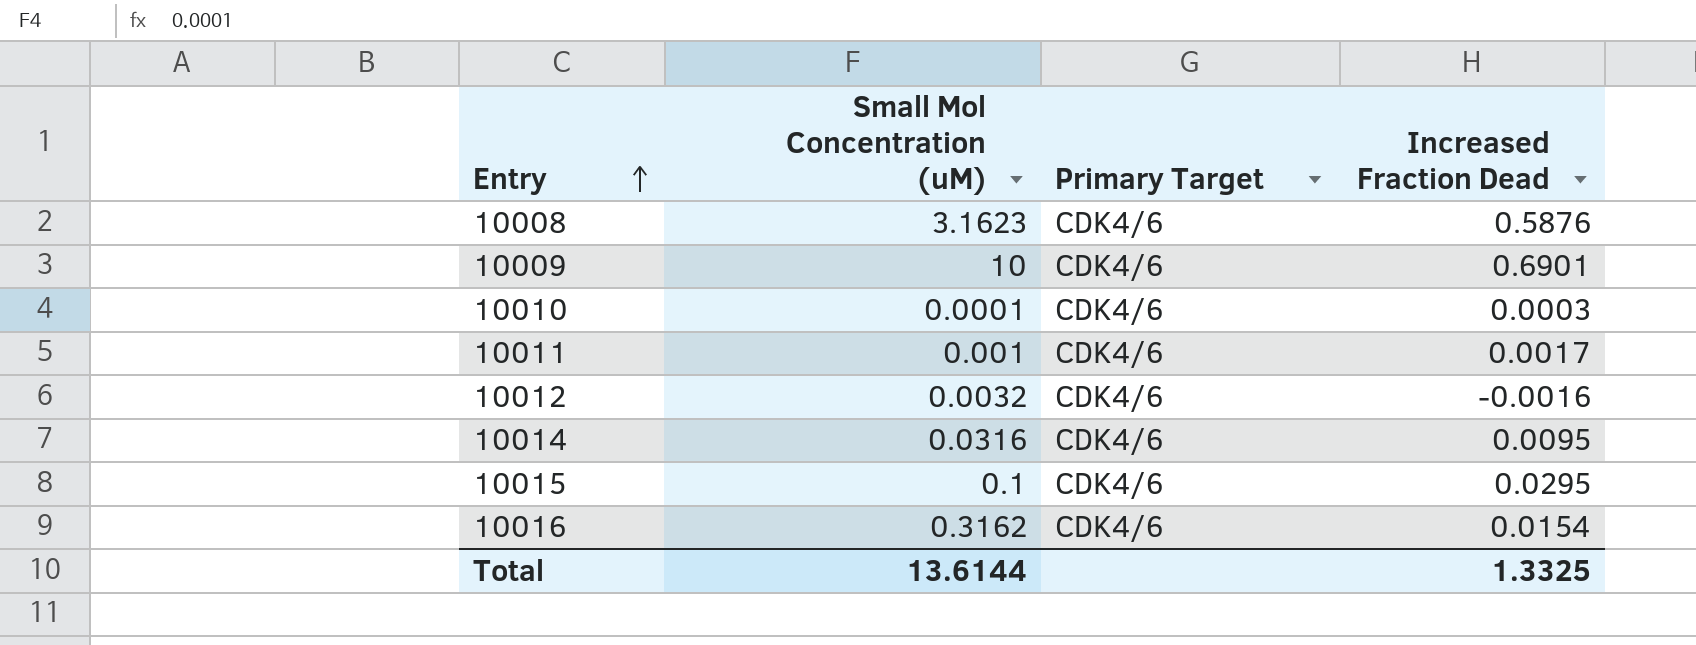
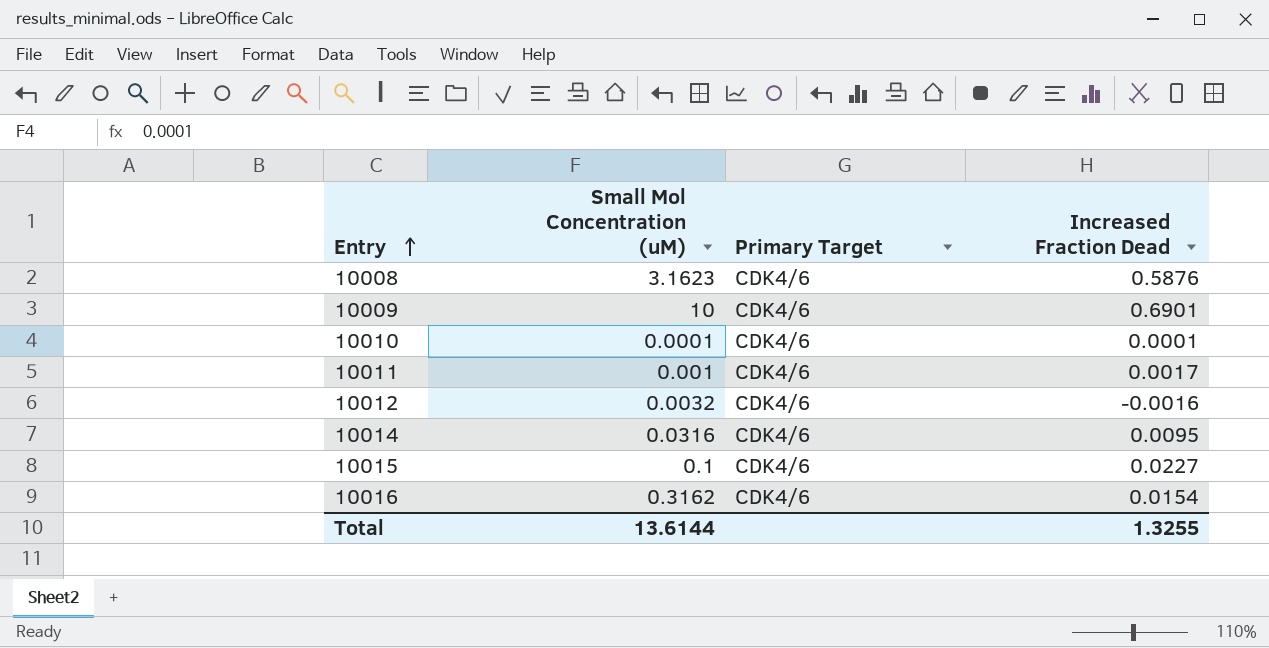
10010 | Increased Fraction Dead: 0.0003 -> 0.0001
10015 | Increased Fraction Dead: 0.0295 -> 0.0227
Total | Increased Fraction Dead: 1.3325 -> 1.3255

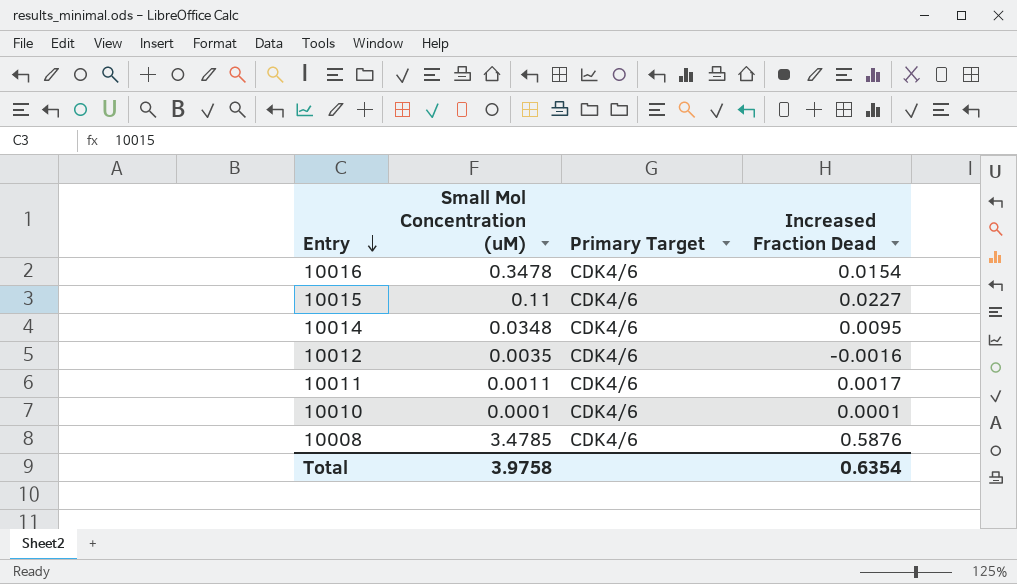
row order: Entry ascending -> Entry descending
row 10009: 10 | CDK4/6 | 0.6901 -> none
10016 | Small Mol Concentration (uM): 0.3162 -> 0.3478
10015 | Small Mol Concentration (uM): 0.1 -> 0.11
10014 | Small Mol Concentration (uM): 0.0316 -> 0.0348
10012 | Small Mol Concentration (uM): 0.0032 -> 0.0035
10011 | Small Mol Concentration (uM): 0.001 -> 0.0011
10008 | Small Mol Concentration (uM): 3.1623 -> 3.4785
Total | Small Mol Concentration (uM): 13.6144 -> 3.9758
Total | Increased Fraction Dead: 1.3255 -> 0.6354

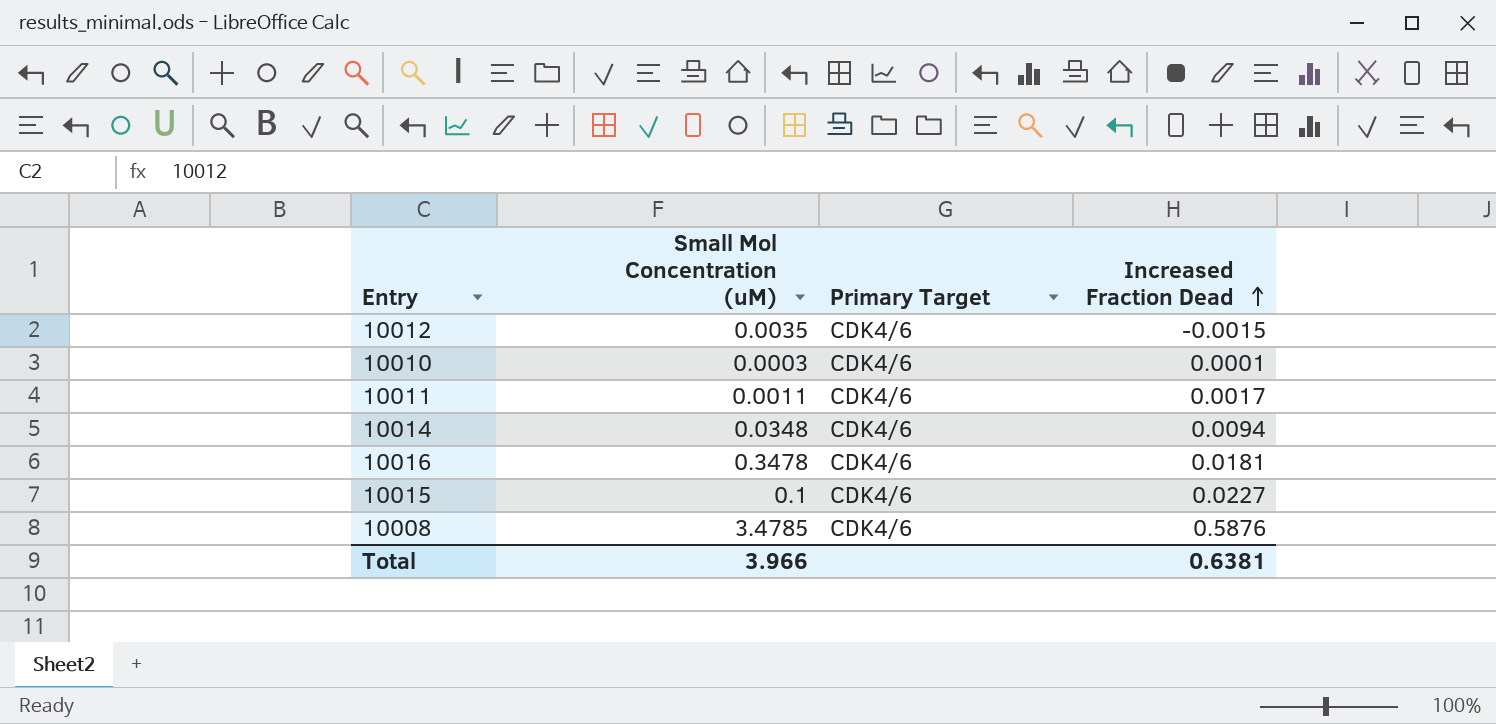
row order: Entry descending -> Increased Fraction Dead ascending
10012 | Increased Fraction Dead: -0.0016 -> -0.0015
10010 | Small Mol Concentration (uM): 0.0001 -> 0.0003
10014 | Increased Fraction Dead: 0.0095 -> 0.0094
10016 | Increased Fraction Dead: 0.0154 -> 0.0181
10015 | Small Mol Concentration (uM): 0.11 -> 0.1
Total | Small Mol Concentration (uM): 3.9758 -> 3.966
Total | Increased Fraction Dead: 0.6354 -> 0.6381

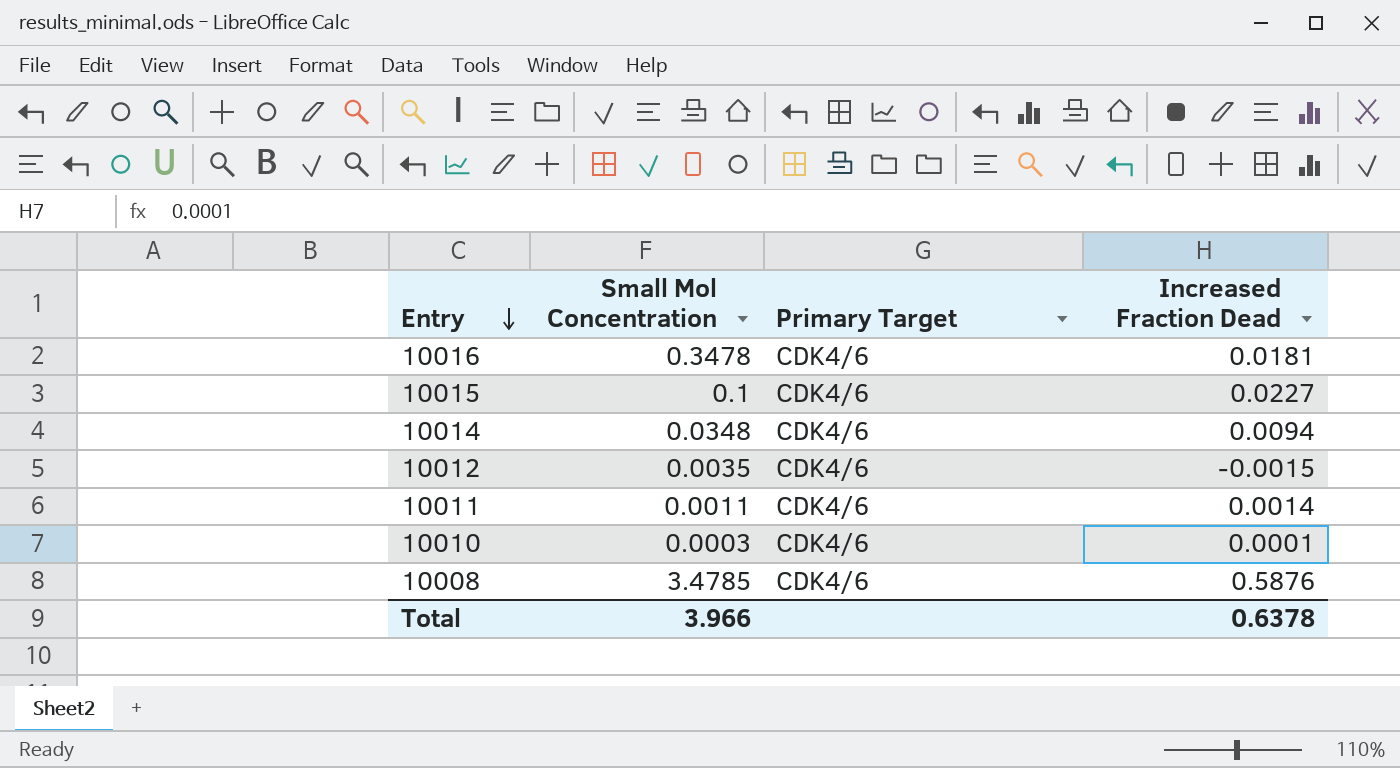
row order: Increased Fraction Dead ascending -> Entry descending
column name: Small Mol Concentration (uM) -> Small Mol Concentration
10011 | Increased Fraction Dead: 0.0017 -> 0.0014
Total | Increased Fraction Dead: 0.6381 -> 0.6378

